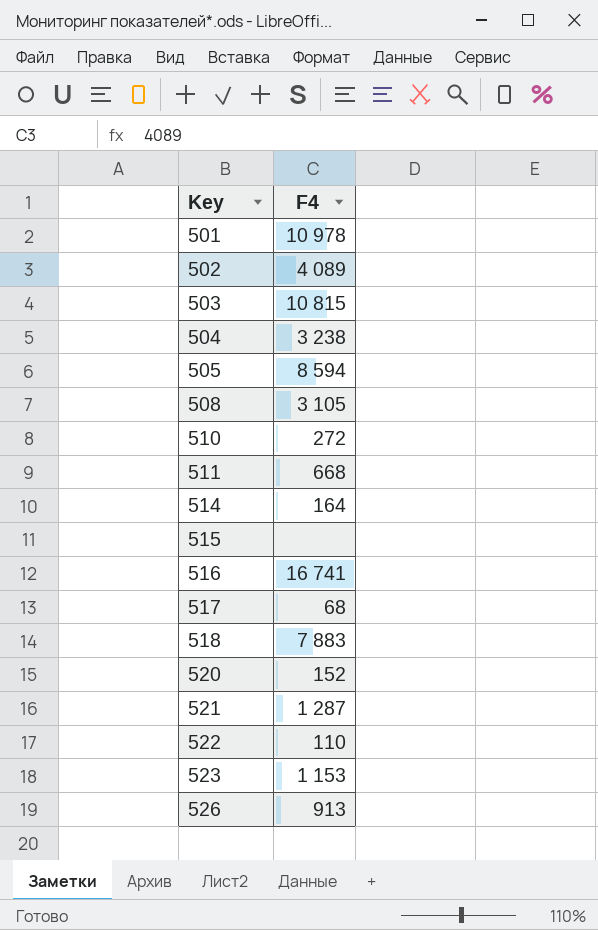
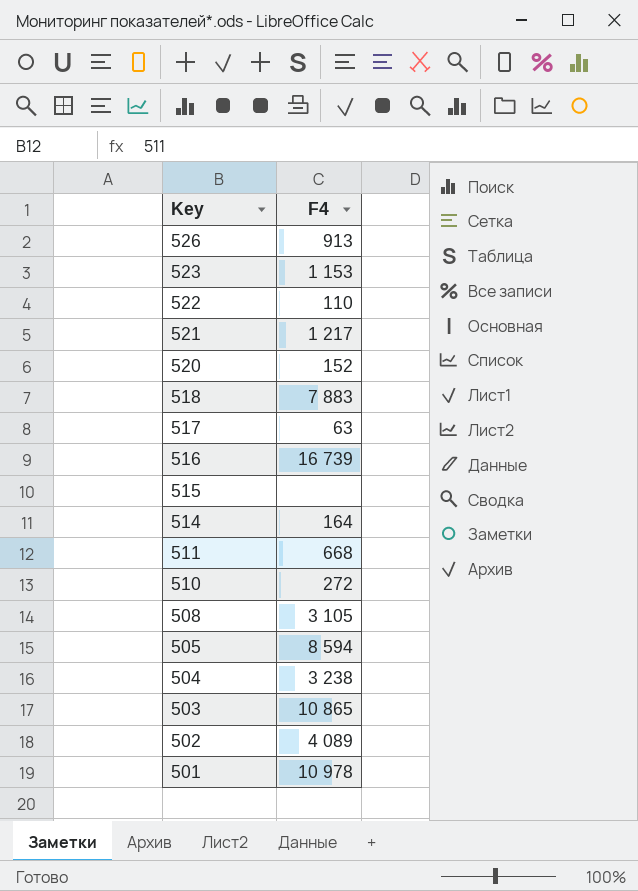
row order: Key ascending -> Key descending
521 | F4: 1 287 -> 1 217
517 | F4: 68 -> 63
516 | F4: 16 741 -> 16 739
503 | F4: 10 815 -> 10 865

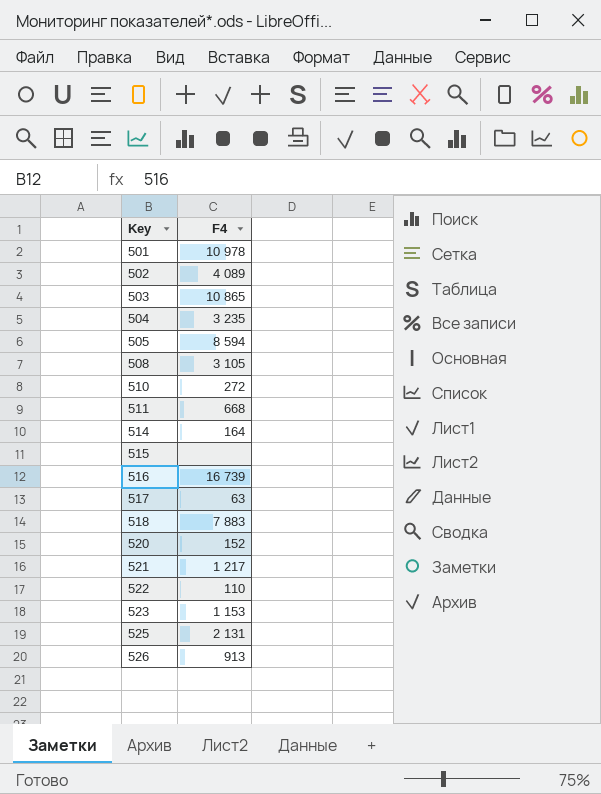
row order: Key descending -> Key ascending
504 | F4: 3 238 -> 3 235
row 525: none -> 2 131

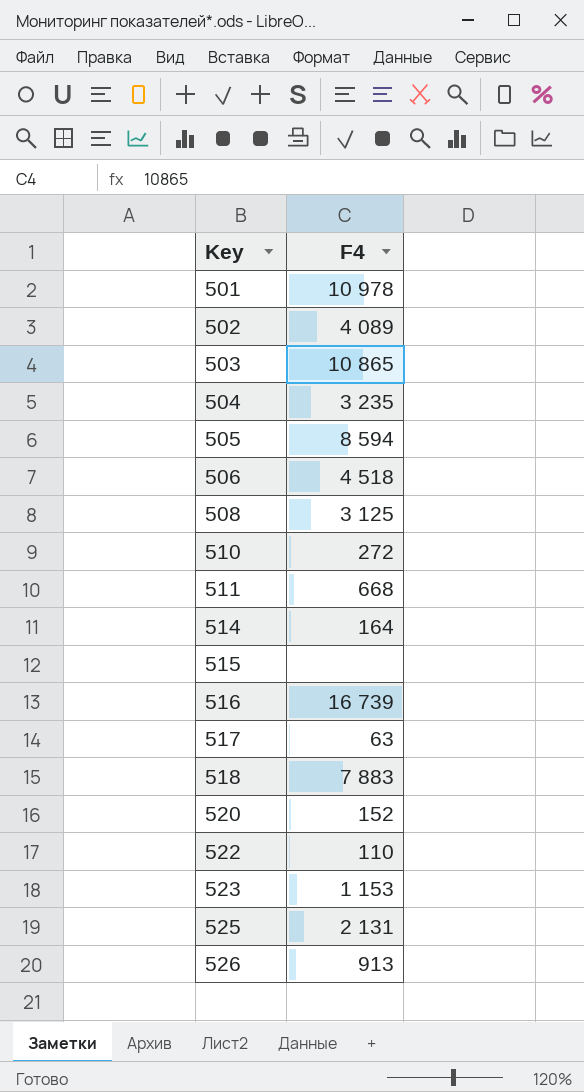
row 521: 1 217 -> none
row 506: none -> 4 518
508 | F4: 3 105 -> 3 125

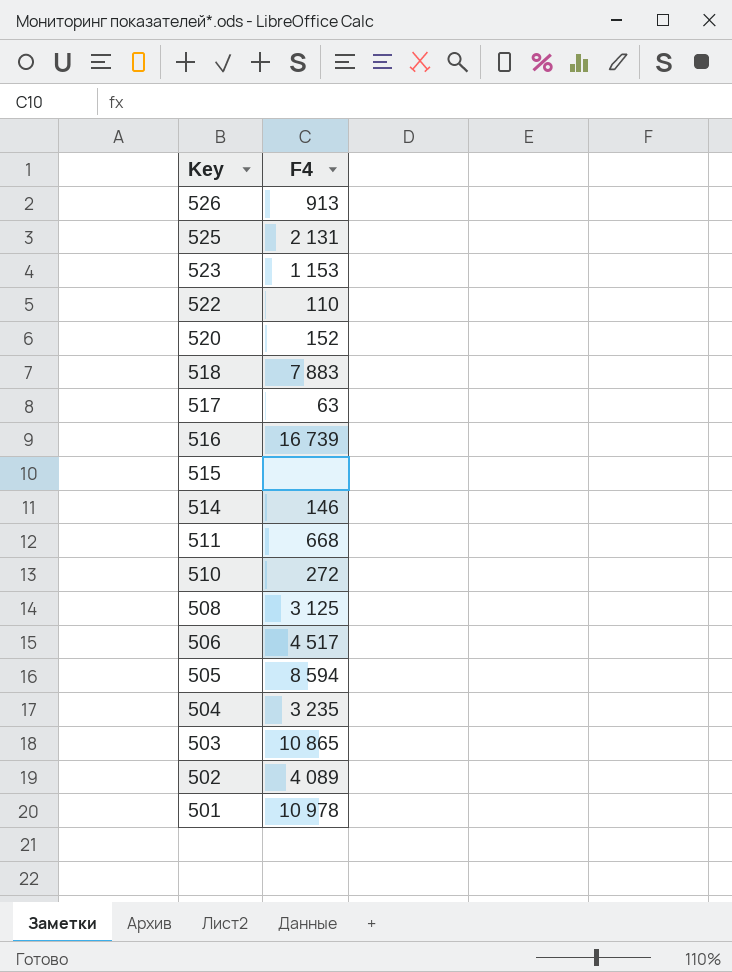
row order: Key ascending -> Key descending
514 | F4: 164 -> 146
506 | F4: 4 518 -> 4 517

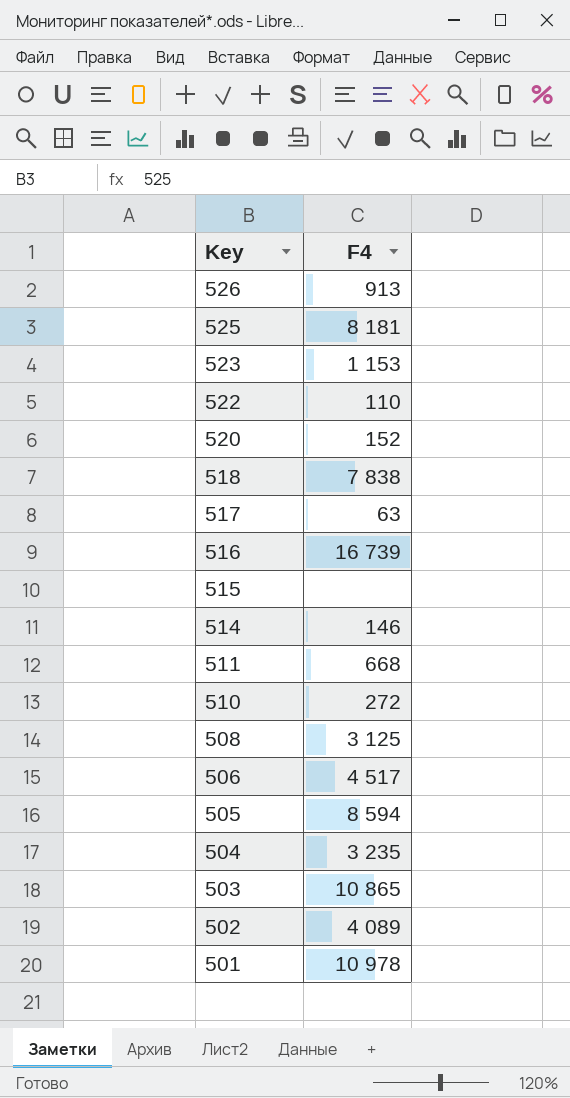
525 | F4: 2 131 -> 8 181
518 | F4: 7 883 -> 7 838

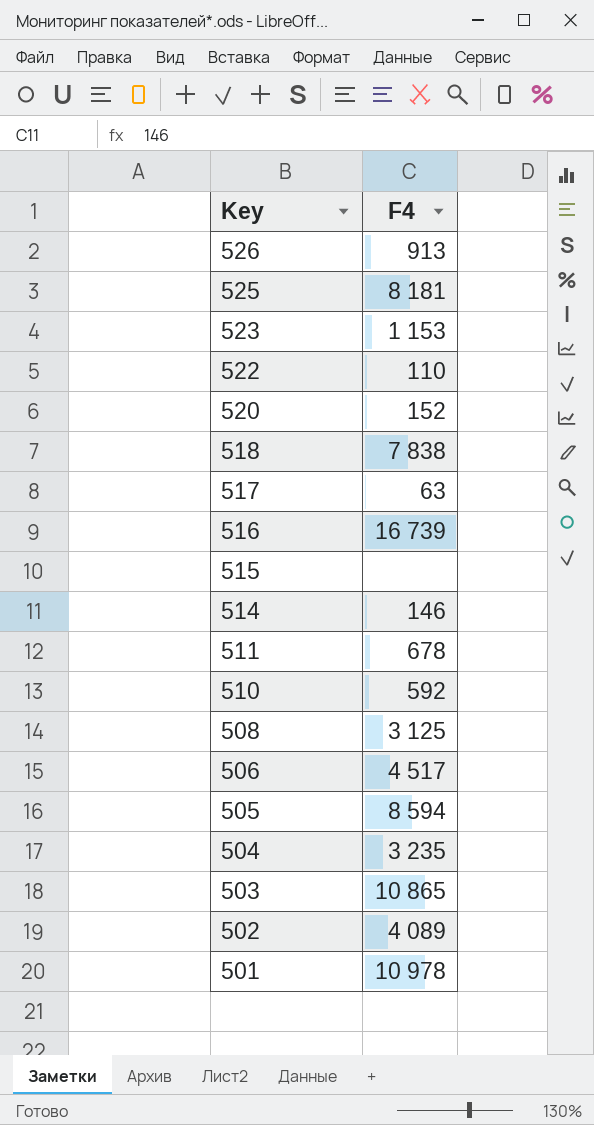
511 | F4: 668 -> 678
510 | F4: 272 -> 592

